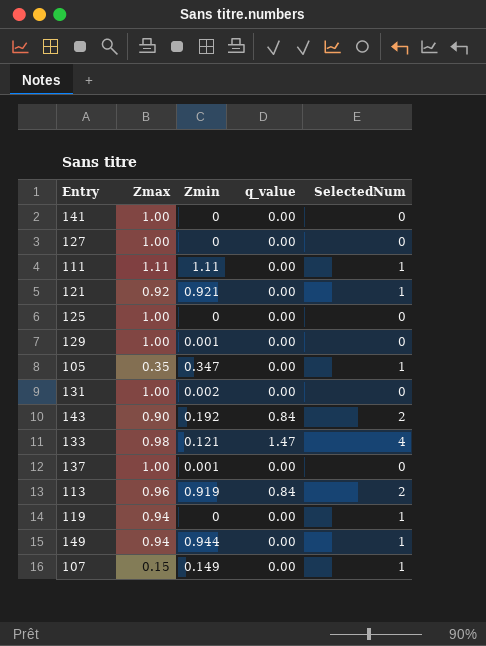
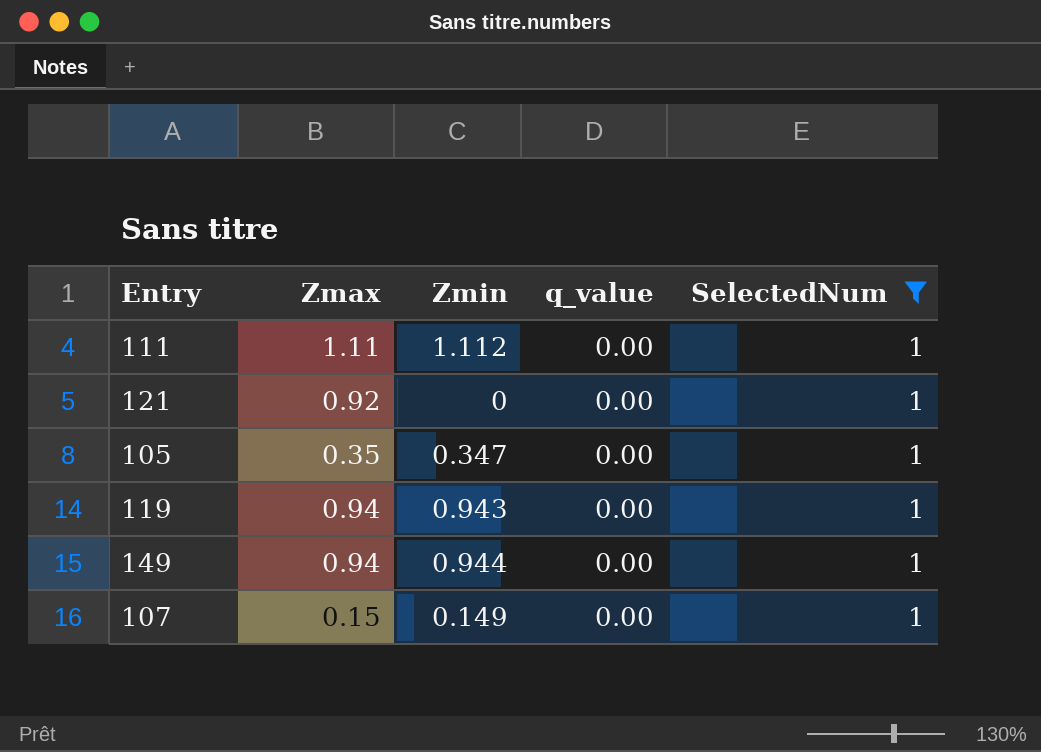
filter: none -> SelectedNum = 1
111 | Zmin: 1.11 -> 1.112
121 | Zmin: 0.921 -> 0
119 | Zmin: 0 -> 0.943

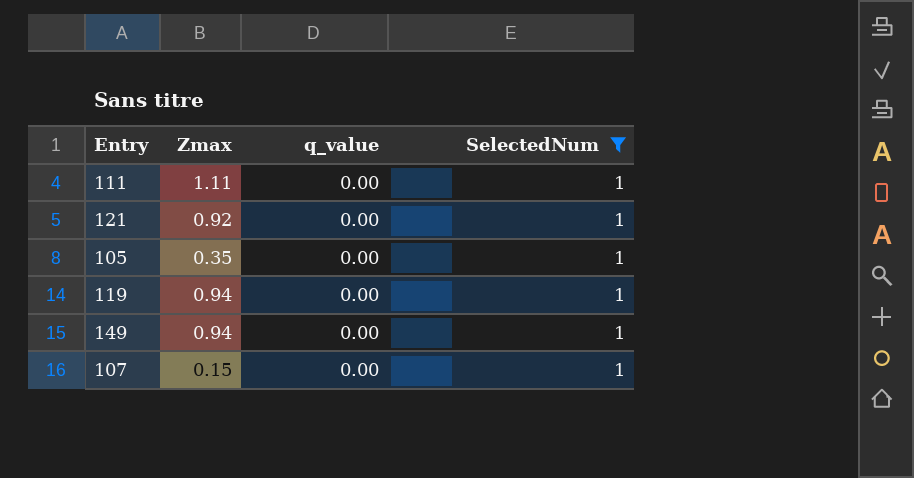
column Zmin | position: 3 -> none

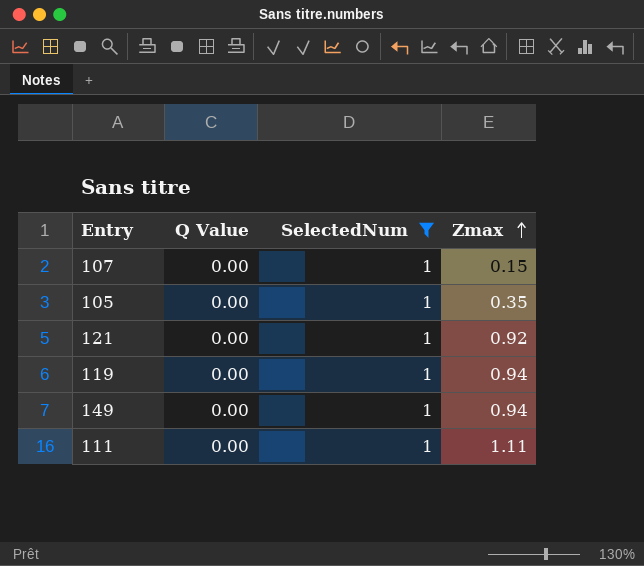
row order: none -> Zmax ascending
column name: q_value -> Q Value
column Zmax | position: 2 -> 4

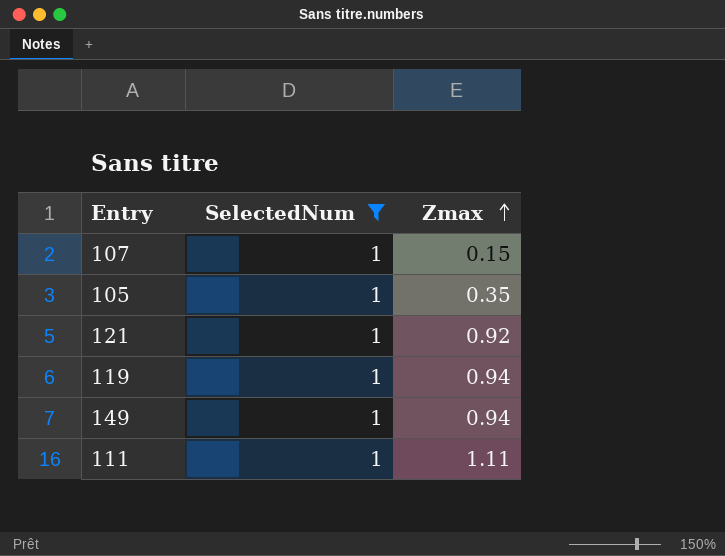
column Q Value | position: 2 -> none

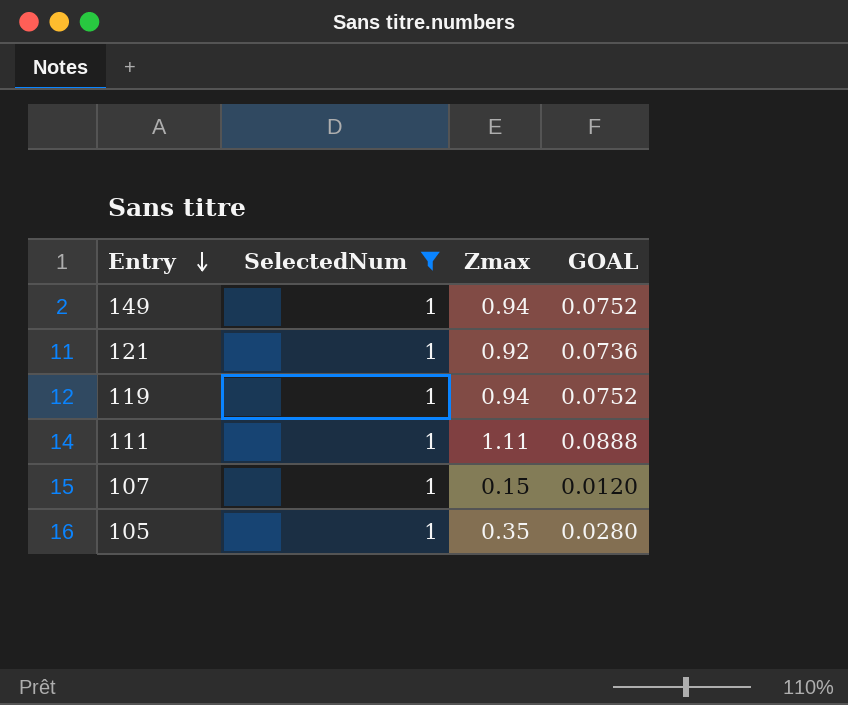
row order: Zmax ascending -> Entry descending
column GOAL | formula: none -> [Zmax] * 0.08

